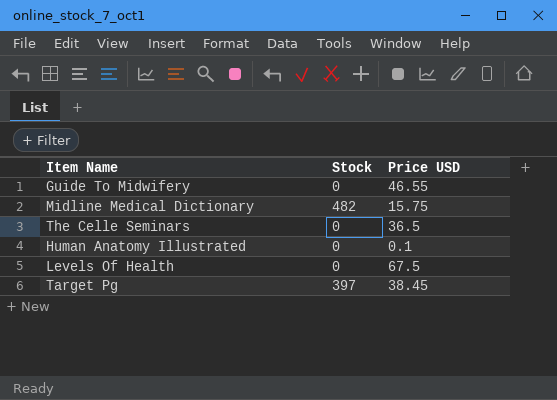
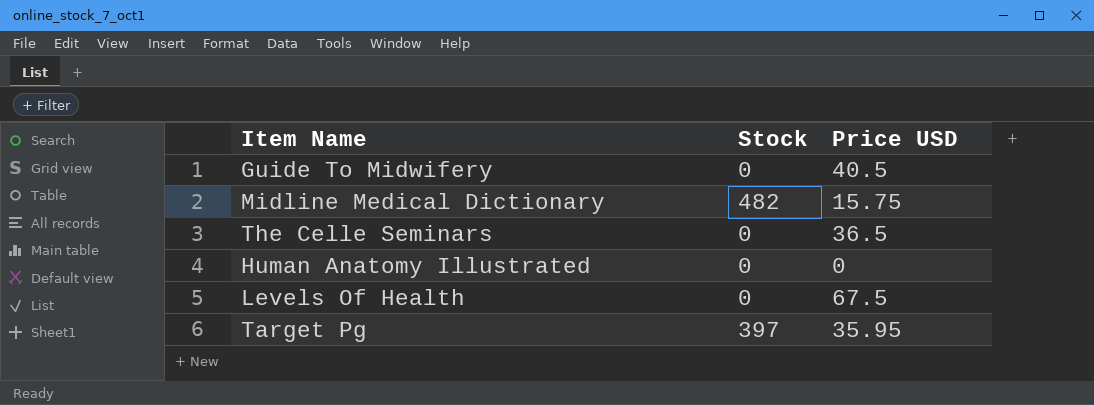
Guide To Midwifery | Price USD: 46.55 -> 40.5
Human Anatomy Illustrated | Price USD: 0.1 -> 0
Target Pg | Price USD: 38.45 -> 35.95

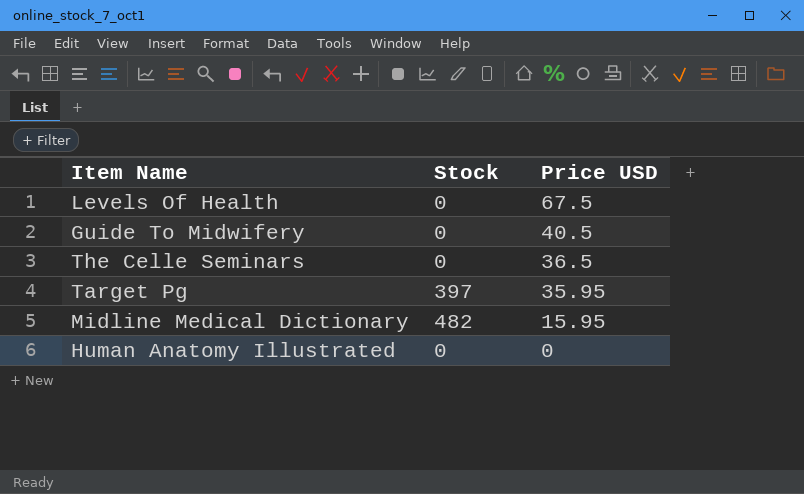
row order: none -> Price USD descending
Midline Medical Dictionary | Price USD: 15.75 -> 15.95

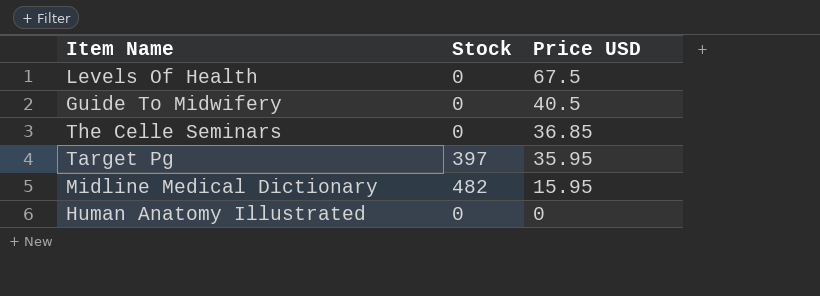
The Celle Seminars | Price USD: 36.5 -> 36.85

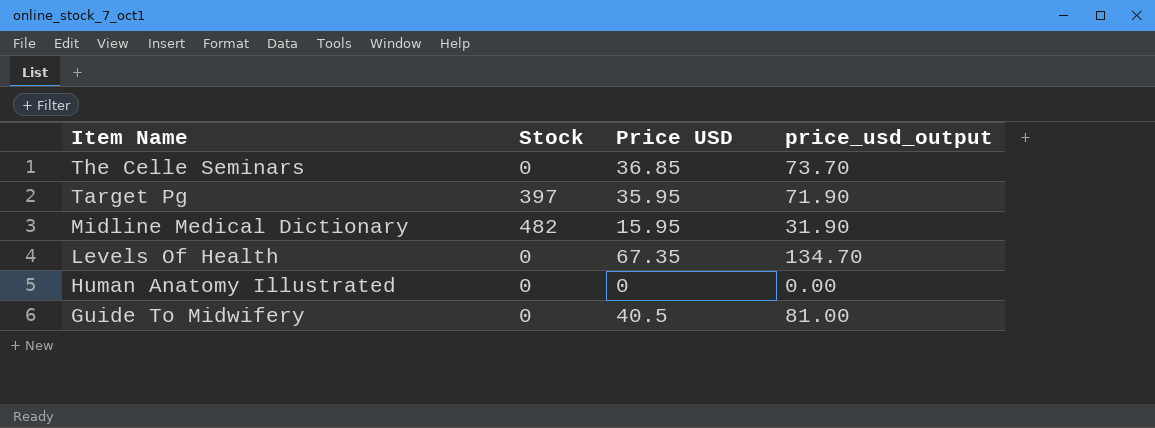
row order: Price USD descending -> Item Name descending
column price_usd_output | formula: none -> [Price USD] * 2
Levels Of Health | Price USD: 67.5 -> 67.35

